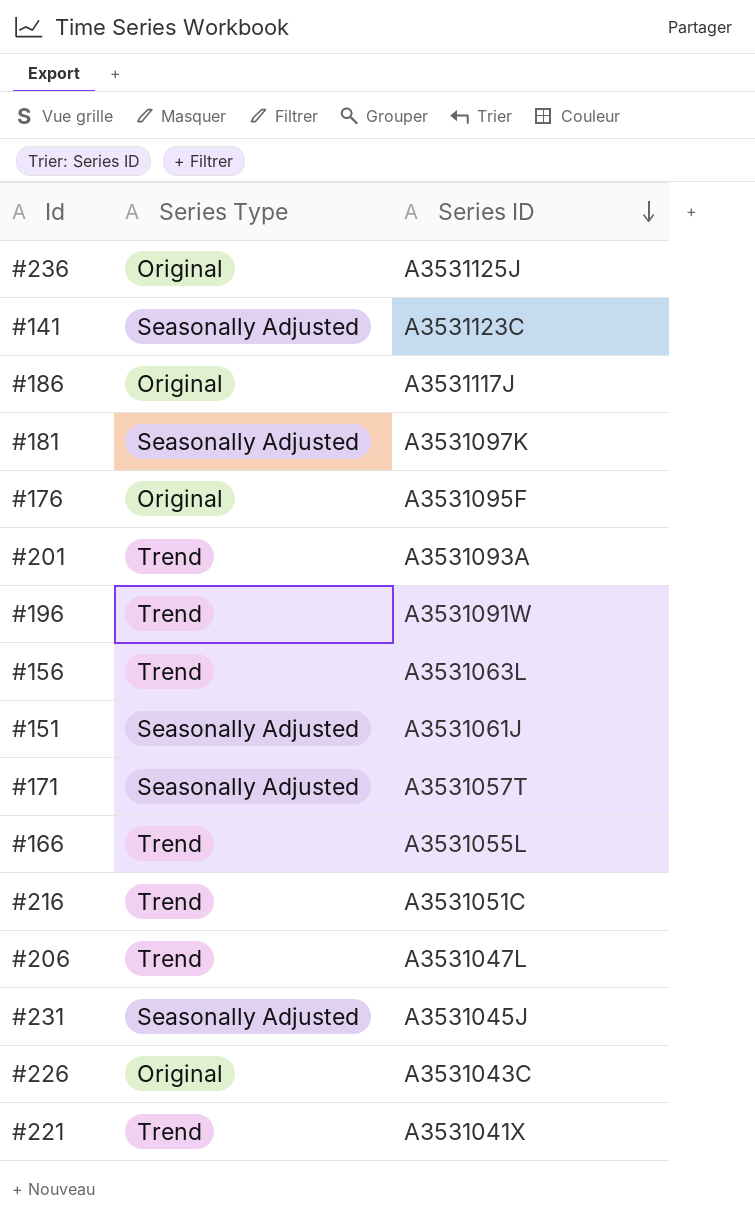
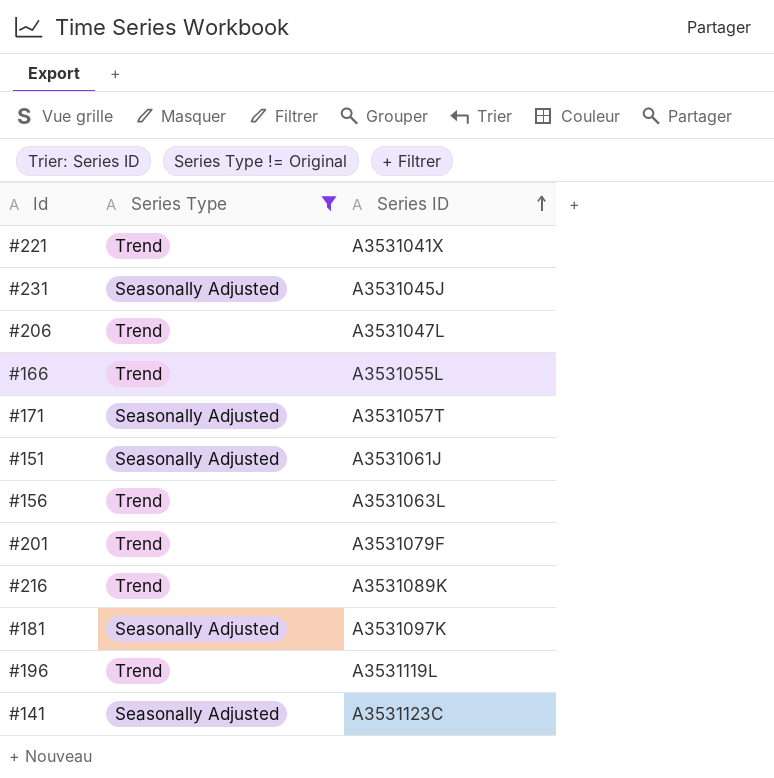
filter: none -> Series Type != Original
row order: Series ID descending -> Series ID ascending
#201 | Series ID: A3531093A -> A3531079F
#216 | Series ID: A3531051C -> A3531089K
#196 | Series ID: A3531091W -> A3531119L

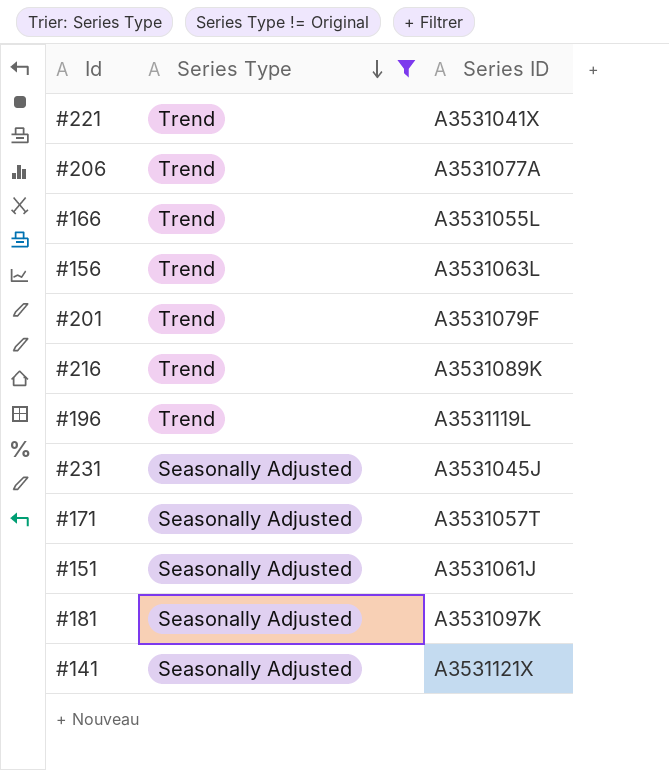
row order: Series ID ascending -> Series Type descending
#206 | Series ID: A3531047L -> A3531077A
#141 | Series ID: A3531123C -> A3531121X

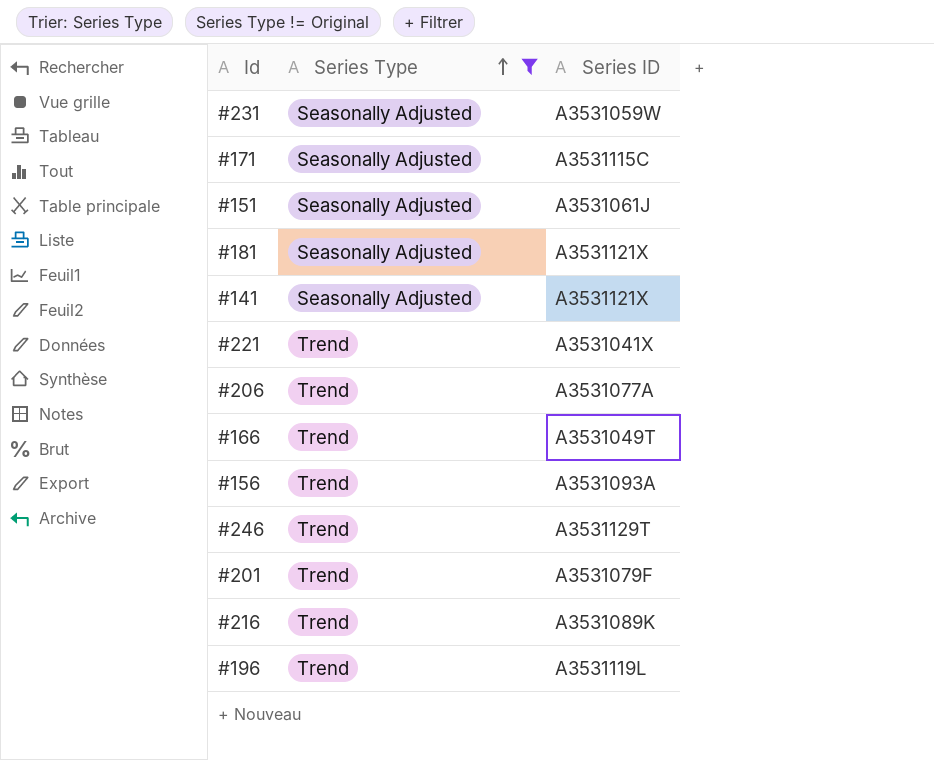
row order: Series Type descending -> Series Type ascending
#231 | Series ID: A3531045J -> A3531059W
#171 | Series ID: A3531057T -> A3531115C
#181 | Series ID: A3531097K -> A3531121X
#166 | Series ID: A3531055L -> A3531049T
#156 | Series ID: A3531063L -> A3531093A
row #246: none -> Trend | A3531129T

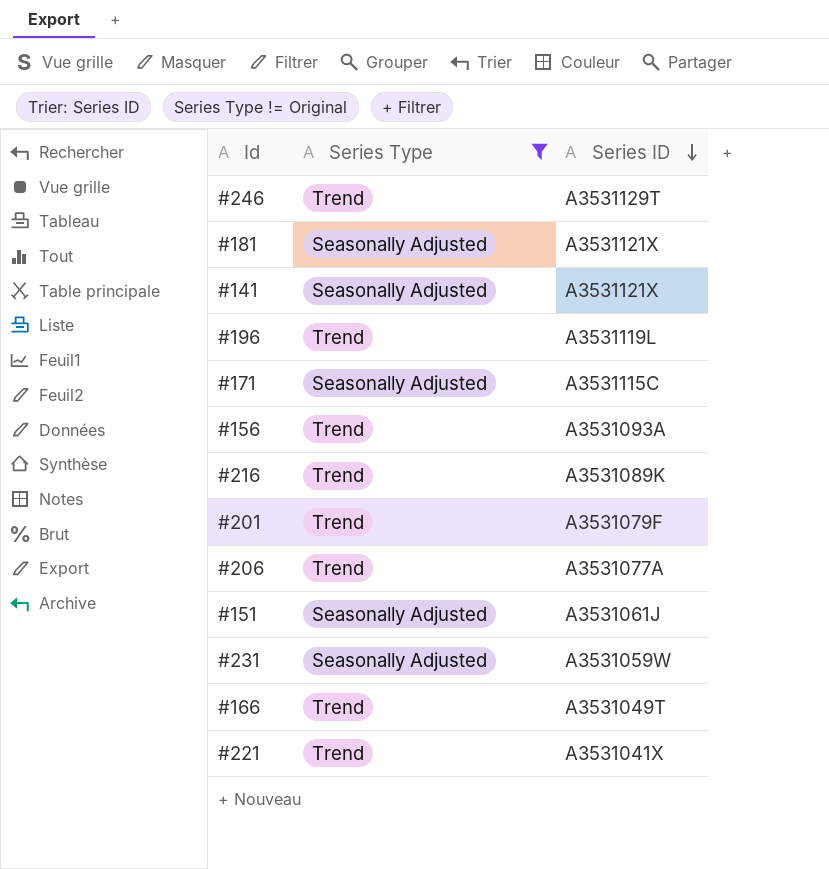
row order: Series Type ascending -> Series ID descending

